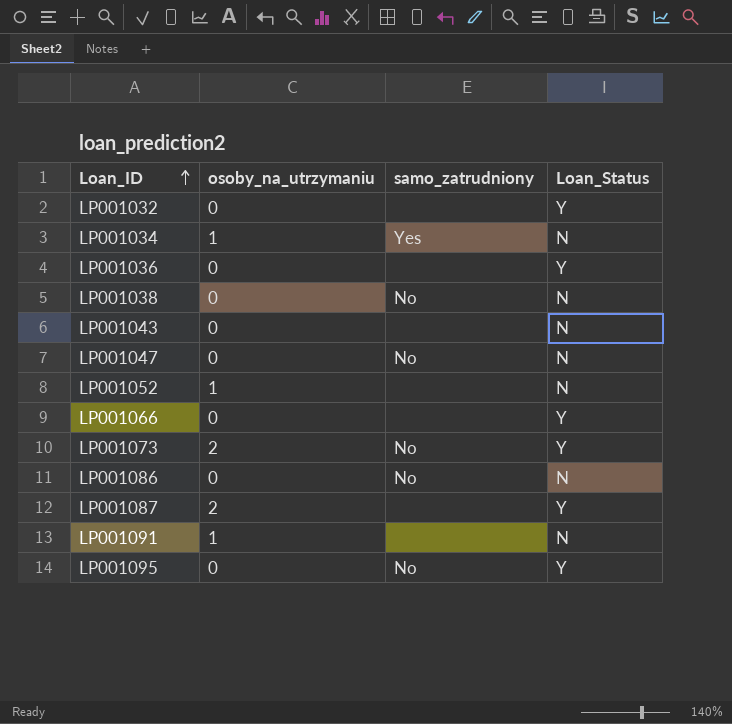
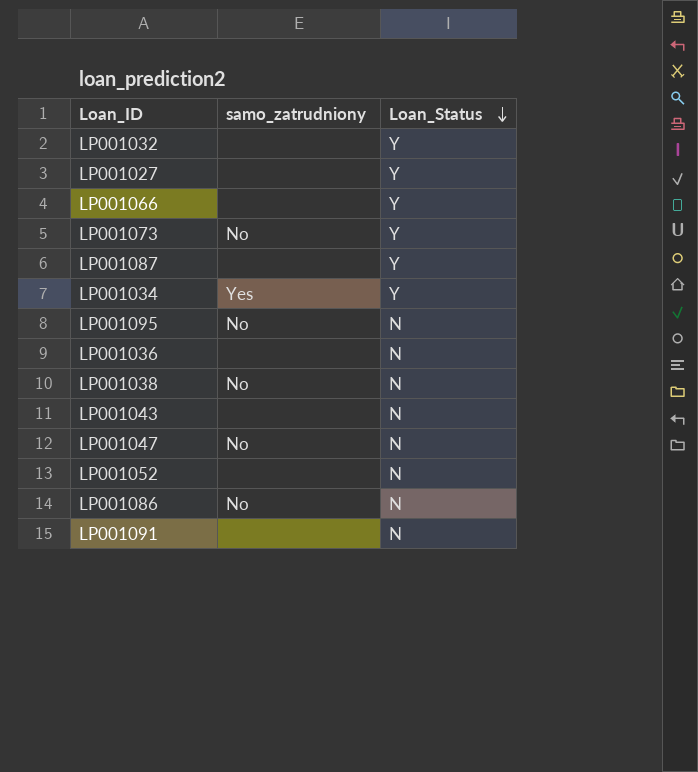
row order: Loan_ID ascending -> Loan_Status descending
column osoby_na_utrzymaniu | position: 2 -> none
row LP001027: none -> none | Y
LP001034 | Loan_Status: N -> Y
LP001095 | Loan_Status: Y -> N
LP001036 | Loan_Status: Y -> N

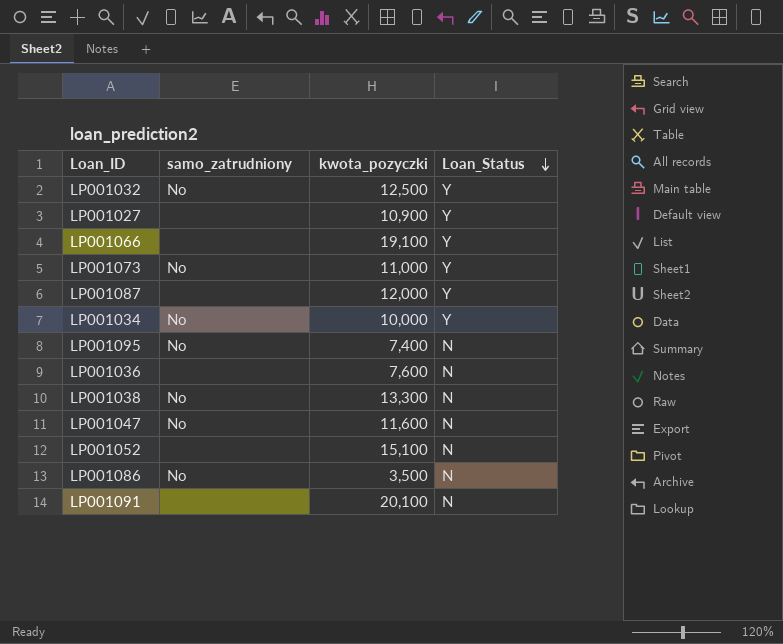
column kwota_pozyczki | position: none -> 3
row LP001043: none | N -> none
LP001032 | samo_zatrudniony: none -> No
LP001034 | samo_zatrudniony: Yes -> No

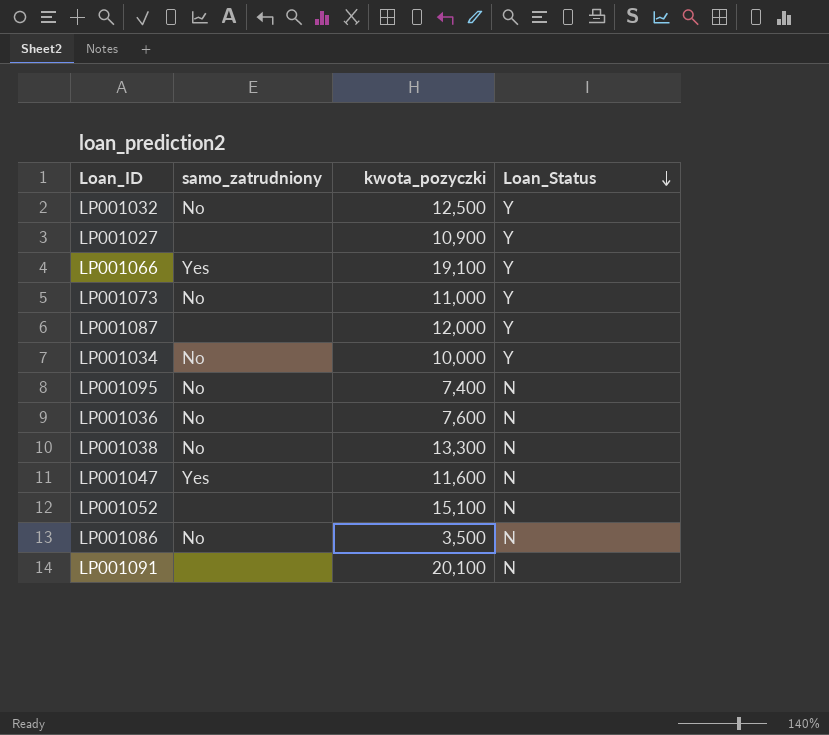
LP001066 | samo_zatrudniony: none -> Yes
LP001036 | samo_zatrudniony: none -> No
LP001047 | samo_zatrudniony: No -> Yes

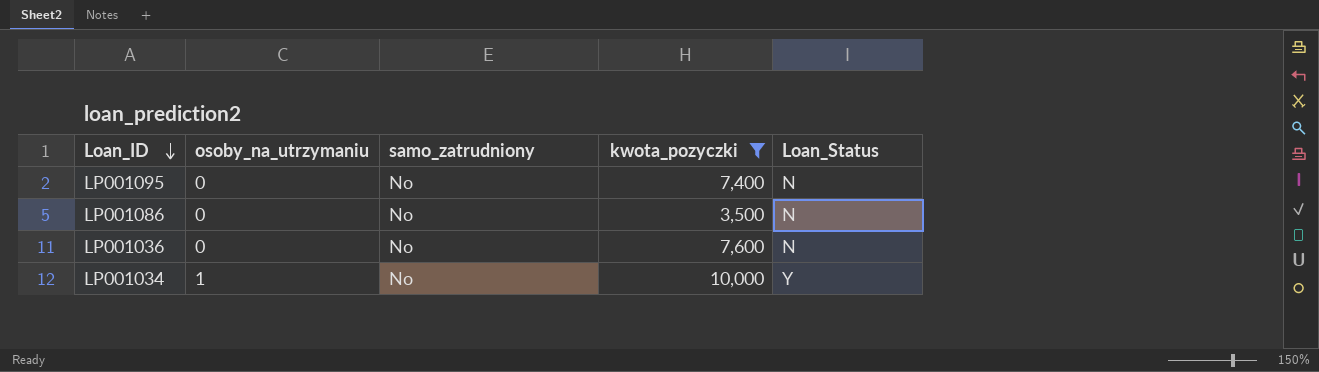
filter: none -> kwota_pozyczki <= 10,000
row order: Loan_Status descending -> Loan_ID descending
column osoby_na_utrzymaniu | position: none -> 2

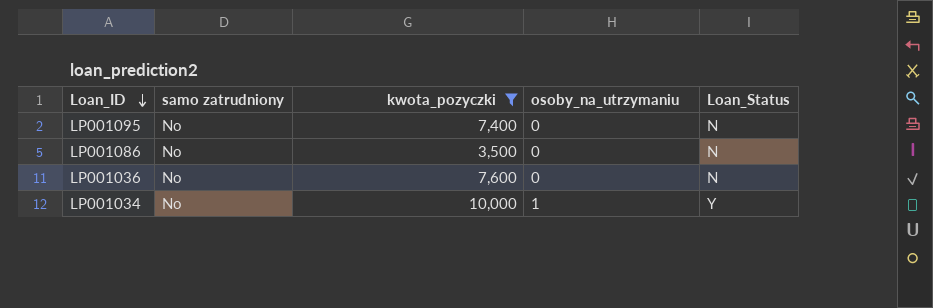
column name: samo_zatrudniony -> samo zatrudniony
column osoby_na_utrzymaniu | position: 2 -> 4

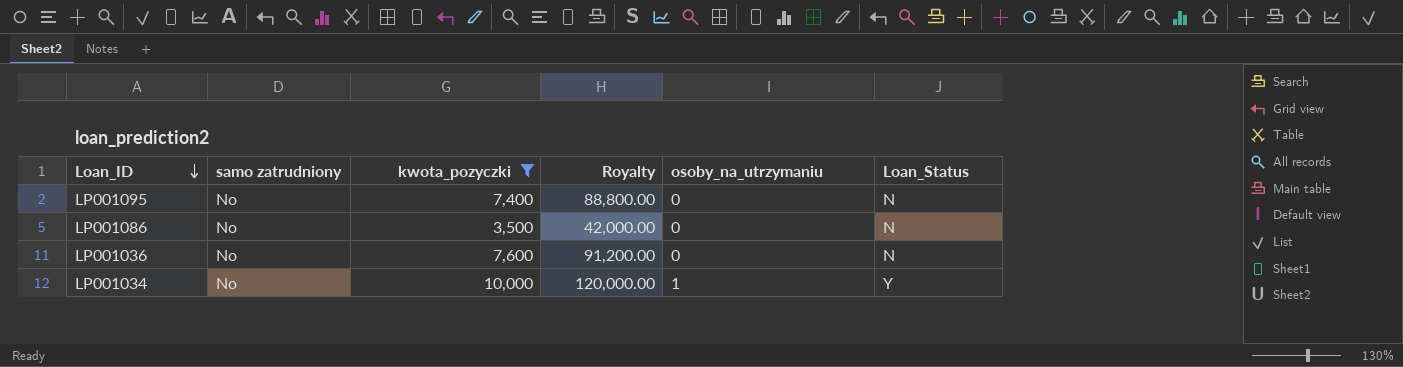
column Royalty | formula: none -> [kwota_pozyczki] * 12

